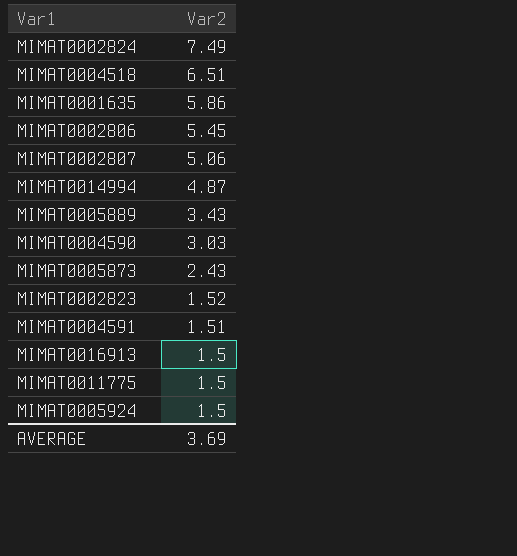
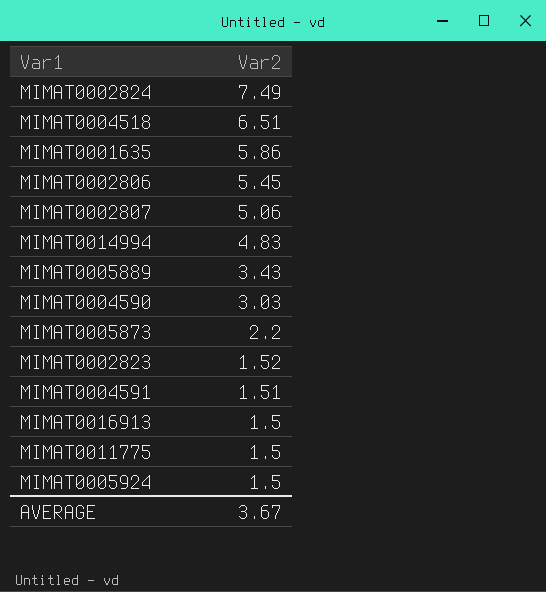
MIMAT0014994 | Var2: 4.87 -> 4.83
MIMAT0005873 | Var2: 2.43 -> 2.2
AVERAGE | Var2: 3.69 -> 3.67

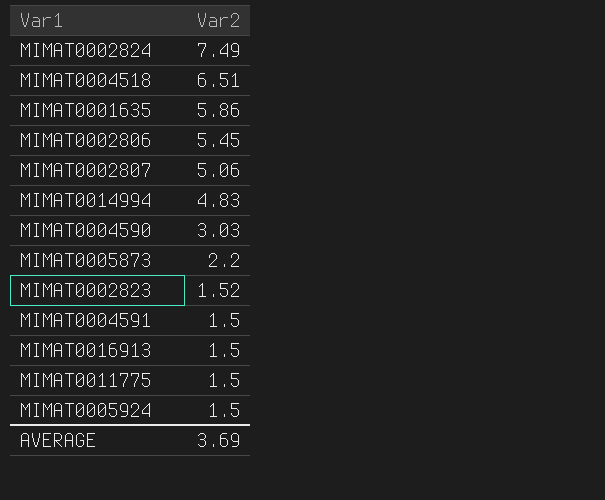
row MIMAT0005889: 3.43 -> none
MIMAT0004591 | Var2: 1.51 -> 1.5
AVERAGE | Var2: 3.67 -> 3.69

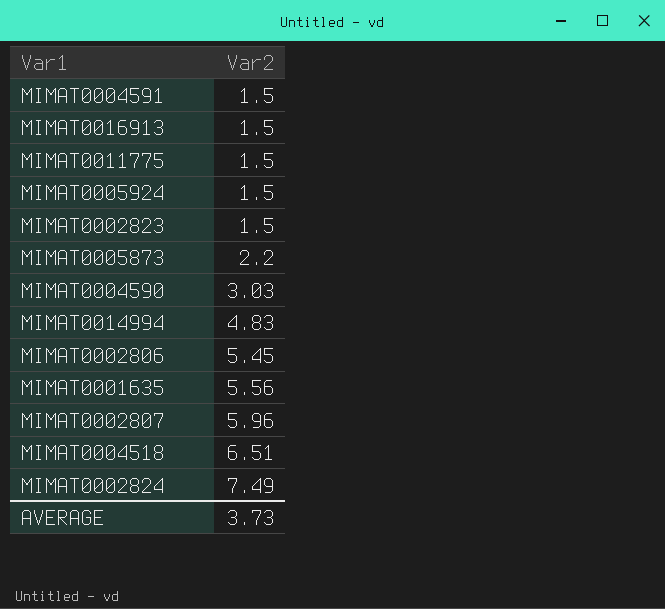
row order: Var2 descending -> Var2 ascending
MIMAT0002823 | Var2: 1.52 -> 1.5
MIMAT0001635 | Var2: 5.86 -> 5.56
MIMAT0002807 | Var2: 5.06 -> 5.96
AVERAGE | Var2: 3.69 -> 3.73

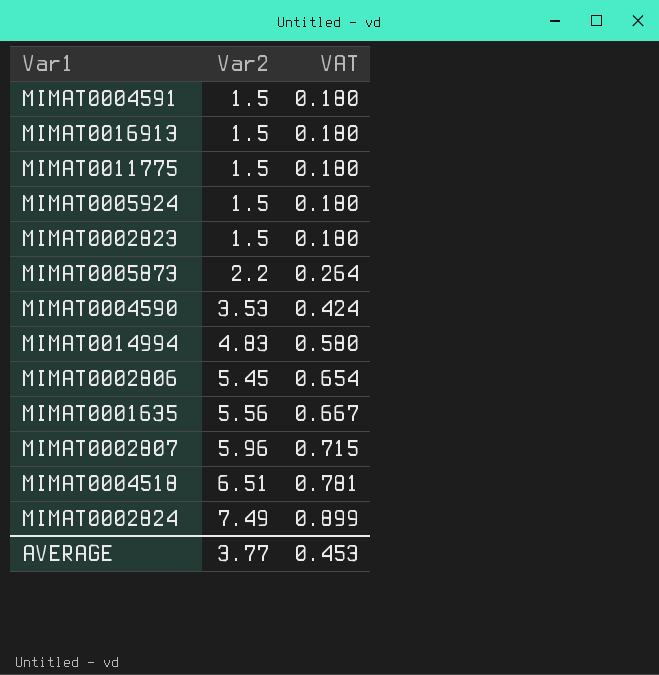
column VAT | formula: none -> [Var2] * 0.12
MIMAT0004590 | Var2: 3.03 -> 3.53
AVERAGE | Var2: 3.73 -> 3.77

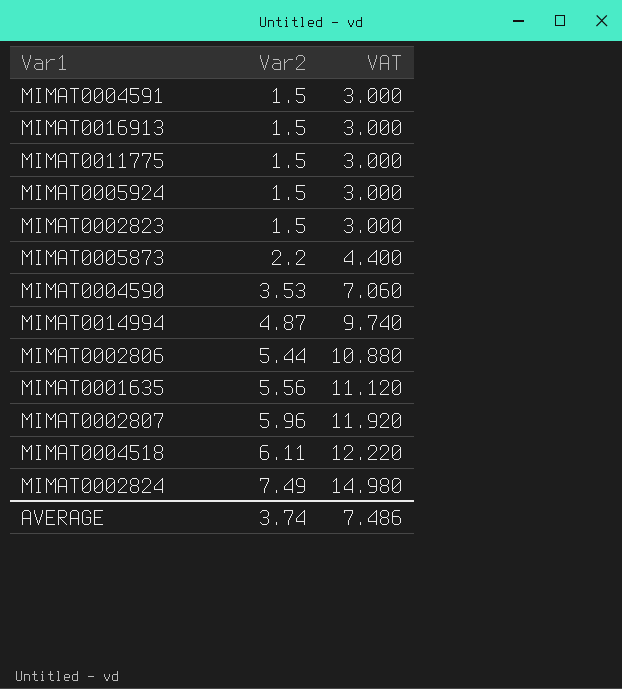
column VAT | formula: [Var2] * 0.12 -> [Var2] * 2
MIMAT0014994 | Var2: 4.83 -> 4.87
MIMAT0002806 | Var2: 5.45 -> 5.44
MIMAT0004518 | Var2: 6.51 -> 6.11
AVERAGE | Var2: 3.77 -> 3.74
AVERAGE | VAT: 0.453 -> 7.486

